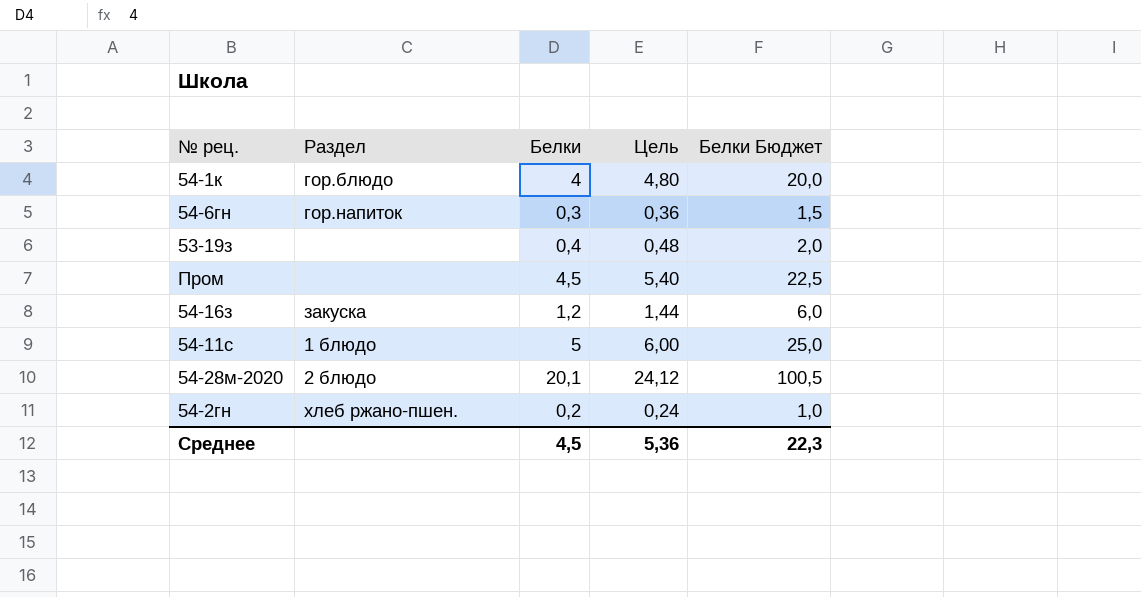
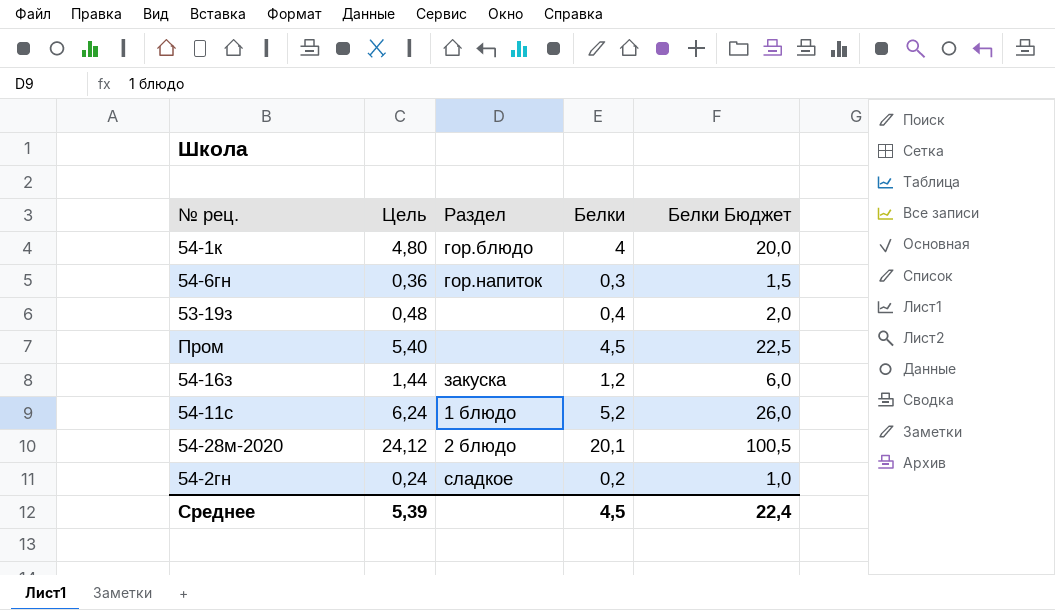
column Цель | position: 4 -> 2
54-11с | Цель: 6,00 -> 6,24
54-11с | Белки: 5 -> 5,2
54-11с | Белки Бюджет: 25,0 -> 26,0
54-2гн | Раздел: хлеб ржано-пшен. -> сладкое
Среднее | Цель: 5,36 -> 5,39
Среднее | Белки Бюджет: 22,3 -> 22,4

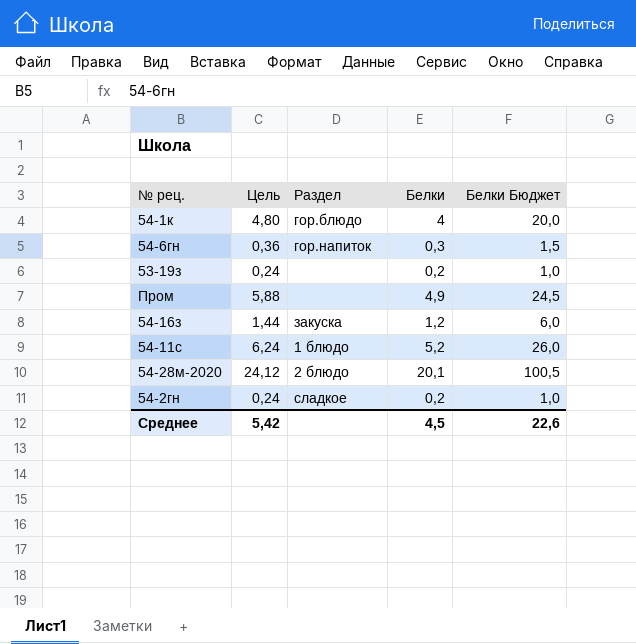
53-19з | Цель: 0,48 -> 0,24
53-19з | Белки: 0,4 -> 0,2
53-19з | Белки Бюджет: 2,0 -> 1,0
Пром | Цель: 5,40 -> 5,88
Пром | Белки: 4,5 -> 4,9
Пром | Белки Бюджет: 22,5 -> 24,5
Среднее | Цель: 5,39 -> 5,42
Среднее | Белки Бюджет: 22,4 -> 22,6

